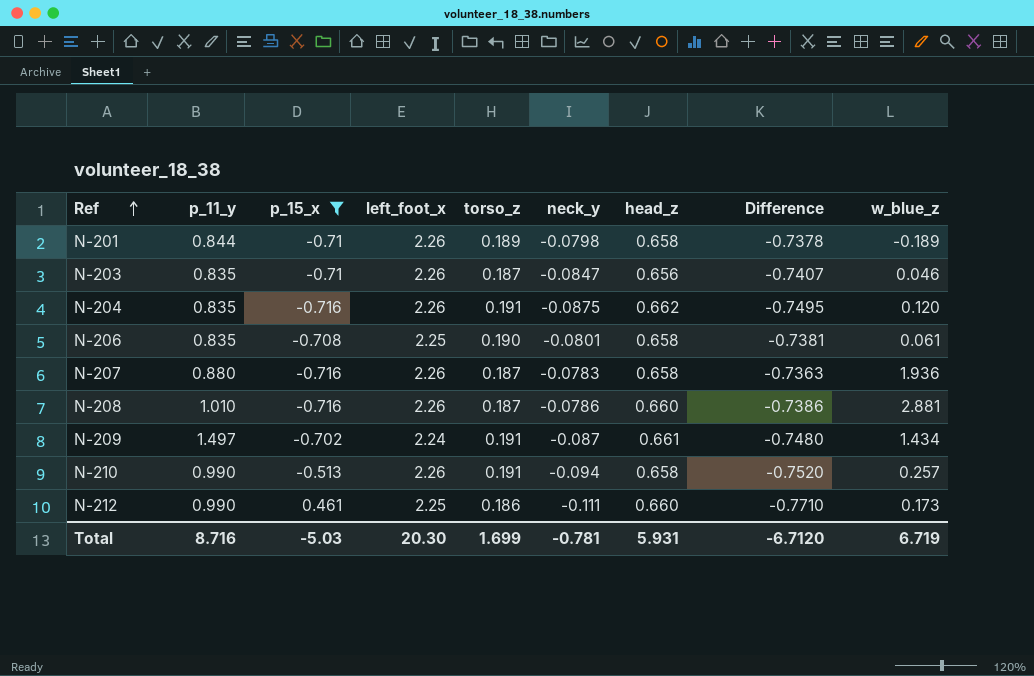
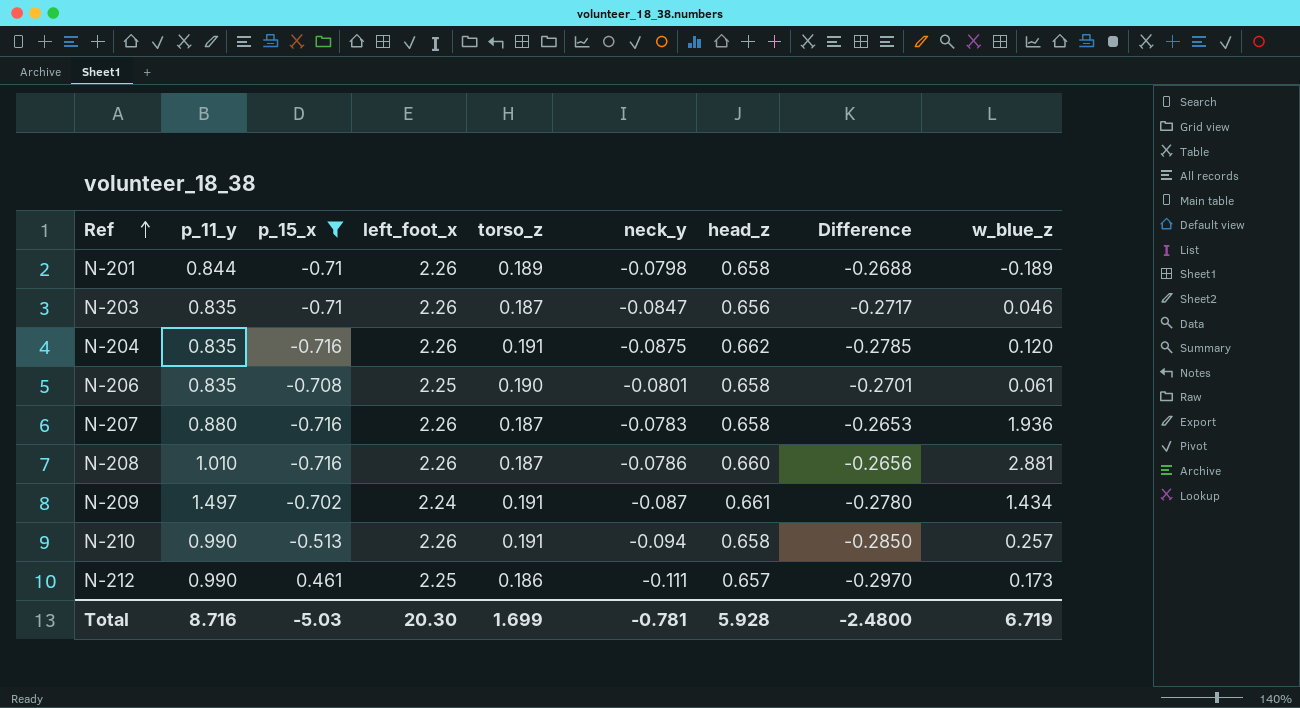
column Difference | formula: [neck_y] - [head_z] -> [neck_y] - [torso_z]
N-212 | head_z: 0.660 -> 0.657
Total | head_z: 5.931 -> 5.928
Total | Difference: -6.7120 -> -2.4800

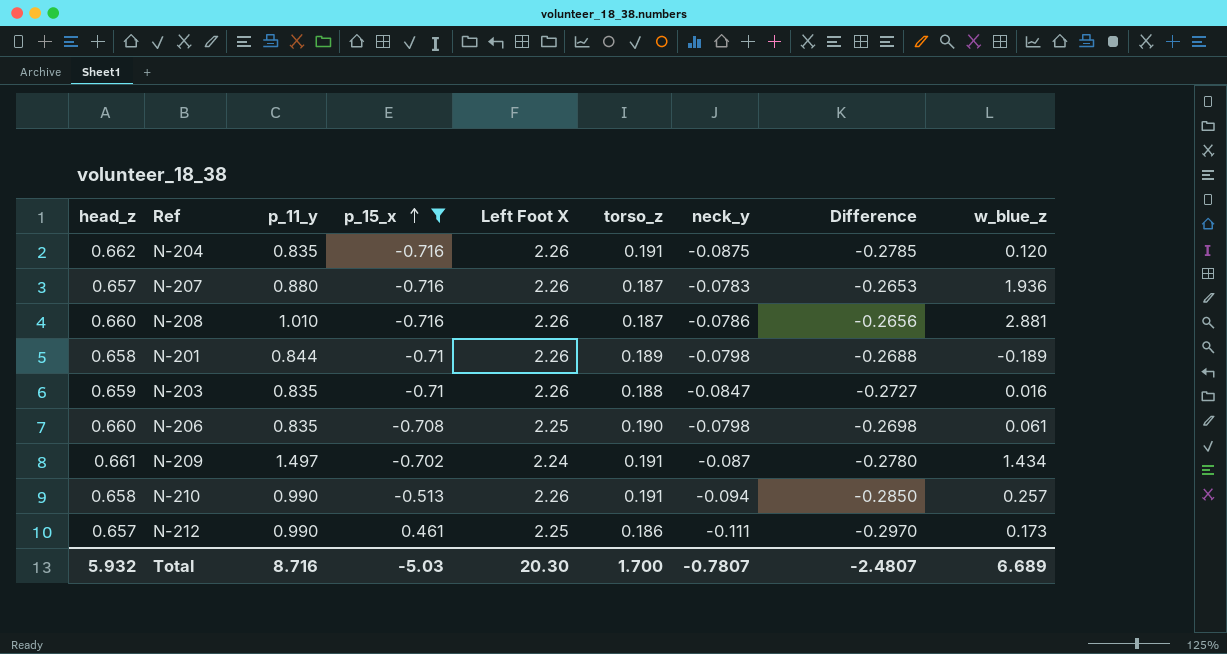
row order: Ref ascending -> p_15_x ascending
column head_z | position: 7 -> 1
column name: left_foot_x -> Left Foot X
N-207 | head_z: 0.658 -> 0.657
N-203 | head_z: 0.656 -> 0.659
N-203 | torso_z: 0.187 -> 0.188
N-203 | Difference: -0.2717 -> -0.2727
N-203 | w_blue_z: 0.046 -> 0.016
N-206 | head_z: 0.658 -> 0.660
N-206 | neck_y: -0.0801 -> -0.0798
N-206 | Difference: -0.2701 -> -0.2698
Total | head_z: 5.928 -> 5.932
Total | torso_z: 1.699 -> 1.700
Total | neck_y: -0.781 -> -0.7807
Total | Difference: -2.4800 -> -2.4807
Total | w_blue_z: 6.719 -> 6.689

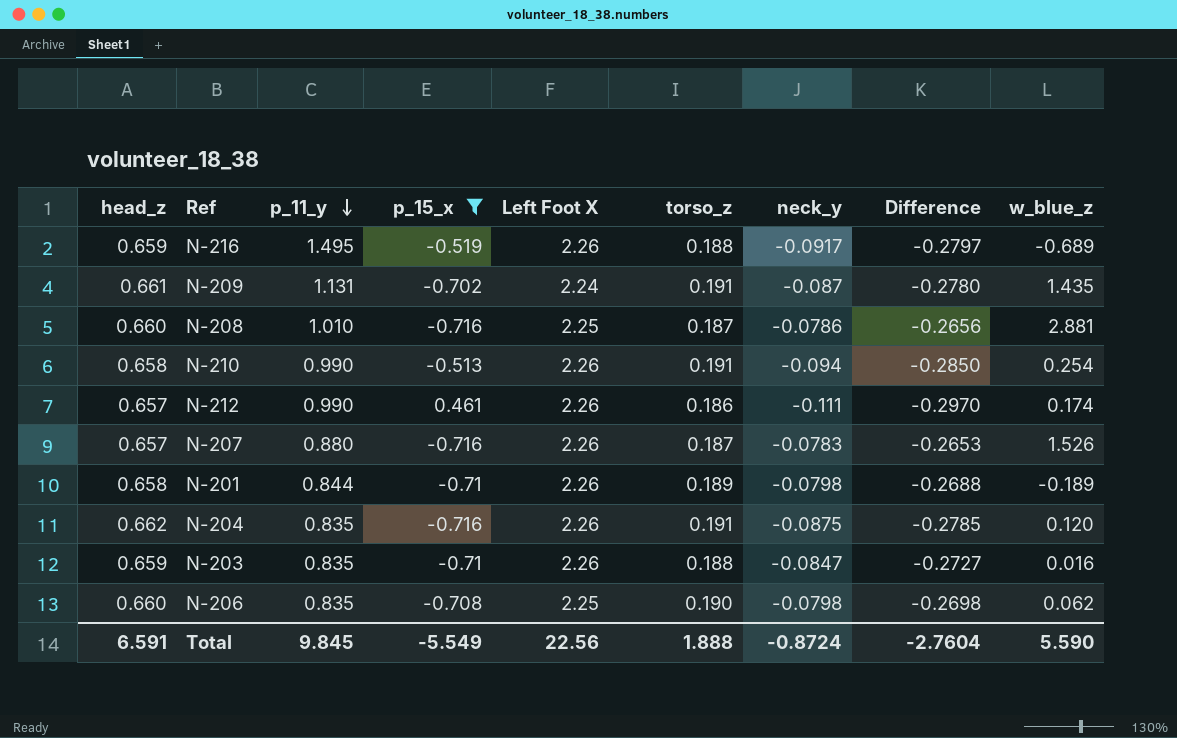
row order: p_15_x ascending -> p_11_y descending
row N-216: none -> 0.659 | 1.495 | -0.519 | 2.26 | 0.188 | -0.0917 | -0.2797 | -0.689
N-209 | p_11_y: 1.497 -> 1.131
N-209 | w_blue_z: 1.434 -> 1.435
N-208 | Left Foot X: 2.26 -> 2.25
N-210 | w_blue_z: 0.257 -> 0.254
N-212 | Left Foot X: 2.25 -> 2.26
N-212 | w_blue_z: 0.173 -> 0.174
N-207 | w_blue_z: 1.936 -> 1.526
N-206 | w_blue_z: 0.061 -> 0.062
Total | head_z: 5.932 -> 6.591
Total | p_11_y: 8.716 -> 9.845
Total | p_15_x: -5.03 -> -5.549
Total | Left Foot X: 20.30 -> 22.56
Total | torso_z: 1.700 -> 1.888
Total | neck_y: -0.7807 -> -0.8724
Total | Difference: -2.4807 -> -2.7604
Total | w_blue_z: 6.689 -> 5.590

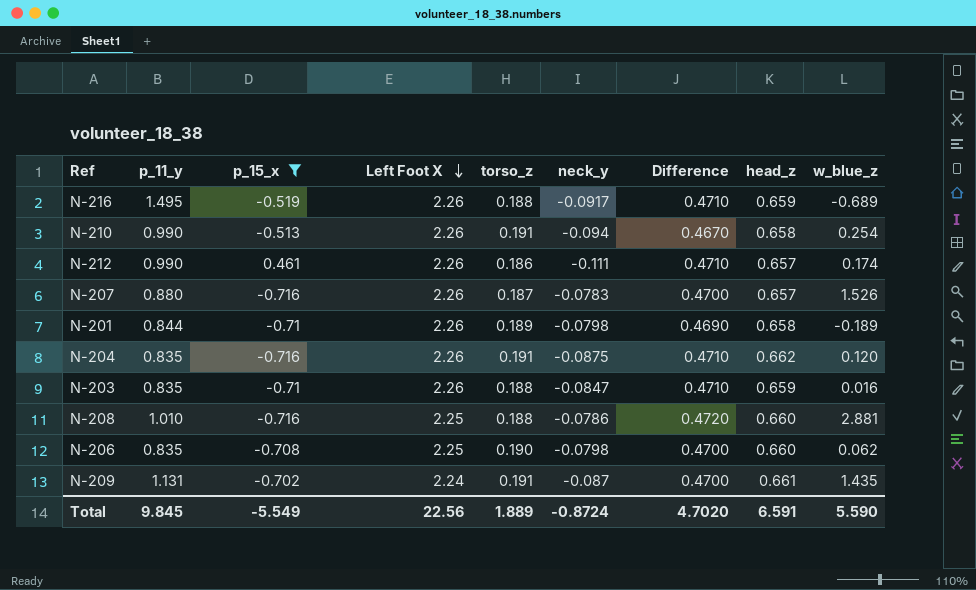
row order: p_11_y descending -> Left Foot X descending
column Difference | formula: [neck_y] - [torso_z] -> [head_z] - [torso_z]
column head_z | position: 1 -> 8
N-208 | torso_z: 0.187 -> 0.188
Total | torso_z: 1.888 -> 1.889
Total | Difference: -2.7604 -> 4.7020

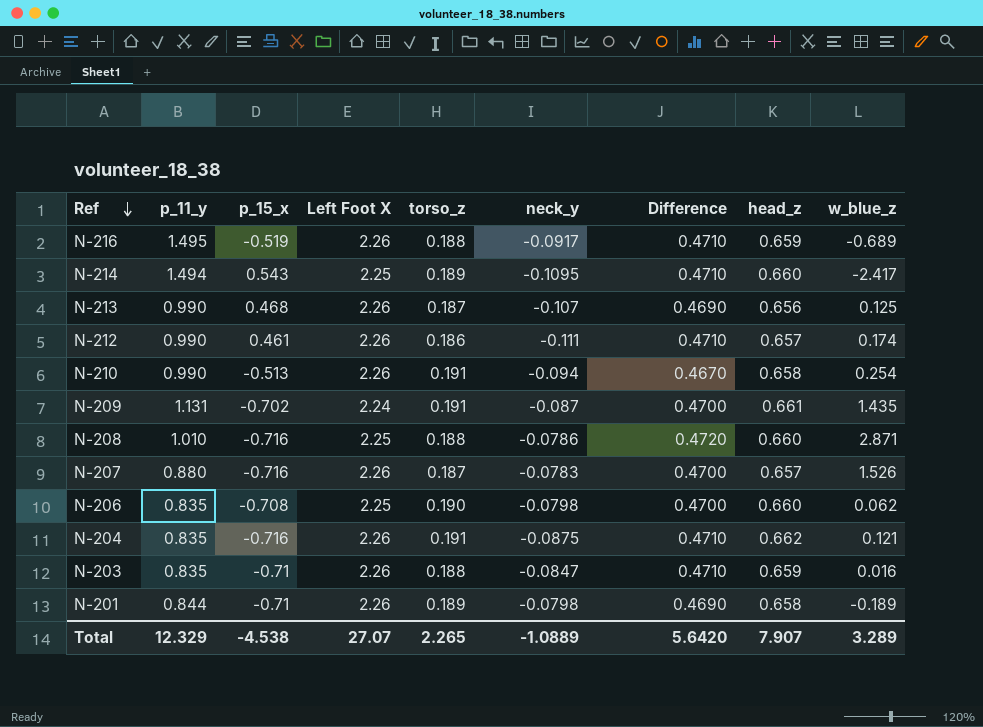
filter: p_15_x <= 0.461 -> none
row order: Left Foot X descending -> Ref descending
N-208 | w_blue_z: 2.881 -> 2.871
N-204 | w_blue_z: 0.120 -> 0.121
Total | p_11_y: 9.845 -> 12.329
Total | p_15_x: -5.549 -> -4.538
Total | Left Foot X: 22.56 -> 27.07
Total | torso_z: 1.889 -> 2.265
Total | neck_y: -0.8724 -> -1.0889
Total | Difference: 4.7020 -> 5.6420
Total | head_z: 6.591 -> 7.907
Total | w_blue_z: 5.590 -> 3.289

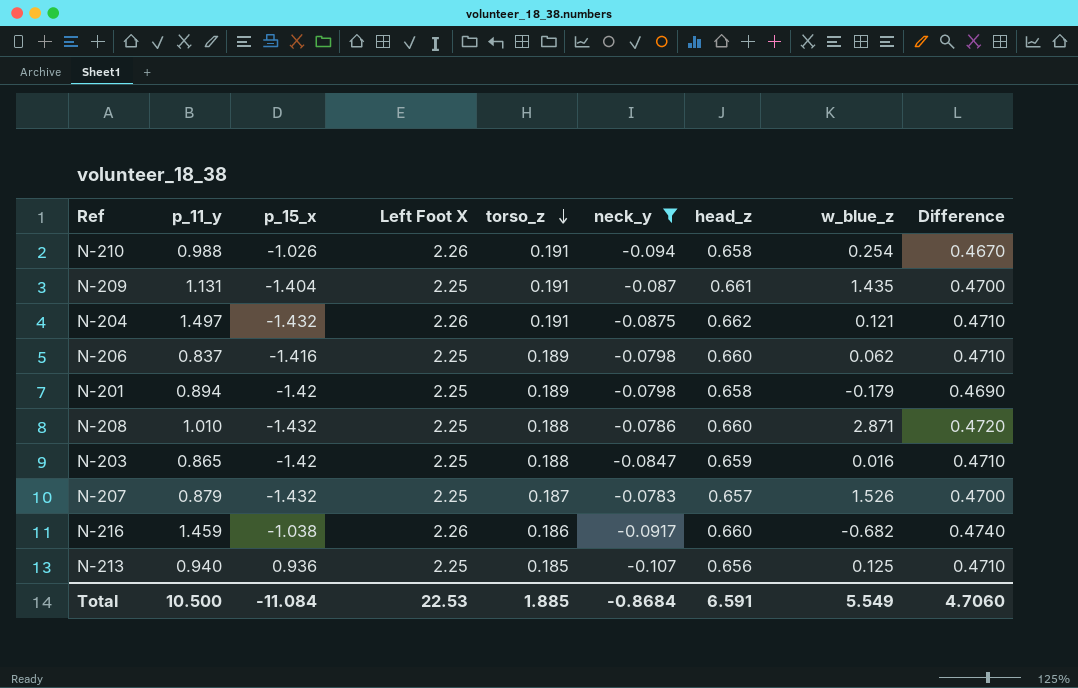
filter: none -> neck_y >= -0.107
row order: Ref descending -> torso_z descending
column Difference | position: 7 -> 9
N-210 | p_11_y: 0.990 -> 0.988
N-210 | p_15_x: -0.513 -> -1.026
N-209 | p_15_x: -0.702 -> -1.404
N-209 | Left Foot X: 2.24 -> 2.25
N-204 | p_11_y: 0.835 -> 1.497
N-204 | p_15_x: -0.716 -> -1.432
N-206 | p_11_y: 0.835 -> 0.837
N-206 | p_15_x: -0.708 -> -1.416
N-206 | torso_z: 0.190 -> 0.189
N-206 | Difference: 0.4700 -> 0.4710
N-201 | p_11_y: 0.844 -> 0.894
N-201 | p_15_x: -0.71 -> -1.42
N-201 | Left Foot X: 2.26 -> 2.25
N-201 | w_blue_z: -0.189 -> -0.179
N-208 | p_15_x: -0.716 -> -1.432
N-203 | p_11_y: 0.835 -> 0.865
N-203 | p_15_x: -0.71 -> -1.42
N-203 | Left Foot X: 2.26 -> 2.25
N-207 | p_11_y: 0.880 -> 0.879
N-207 | p_15_x: -0.716 -> -1.432
N-207 | Left Foot X: 2.26 -> 2.25
N-216 | p_11_y: 1.495 -> 1.459
N-216 | p_15_x: -0.519 -> -1.038
N-216 | torso_z: 0.188 -> 0.186
N-216 | head_z: 0.659 -> 0.660
N-216 | w_blue_z: -0.689 -> -0.682
N-216 | Difference: 0.4710 -> 0.4740
N-213 | p_11_y: 0.990 -> 0.940
N-213 | p_15_x: 0.468 -> 0.936
N-213 | Left Foot X: 2.26 -> 2.25
N-213 | torso_z: 0.187 -> 0.185
N-213 | Difference: 0.4690 -> 0.4710
Total | p_11_y: 12.329 -> 10.500
Total | p_15_x: -4.538 -> -11.084
Total | Left Foot X: 27.07 -> 22.53
Total | torso_z: 2.265 -> 1.885
Total | neck_y: -1.0889 -> -0.8684
Total | head_z: 7.907 -> 6.591
Total | w_blue_z: 3.289 -> 5.549
Total | Difference: 5.6420 -> 4.7060

